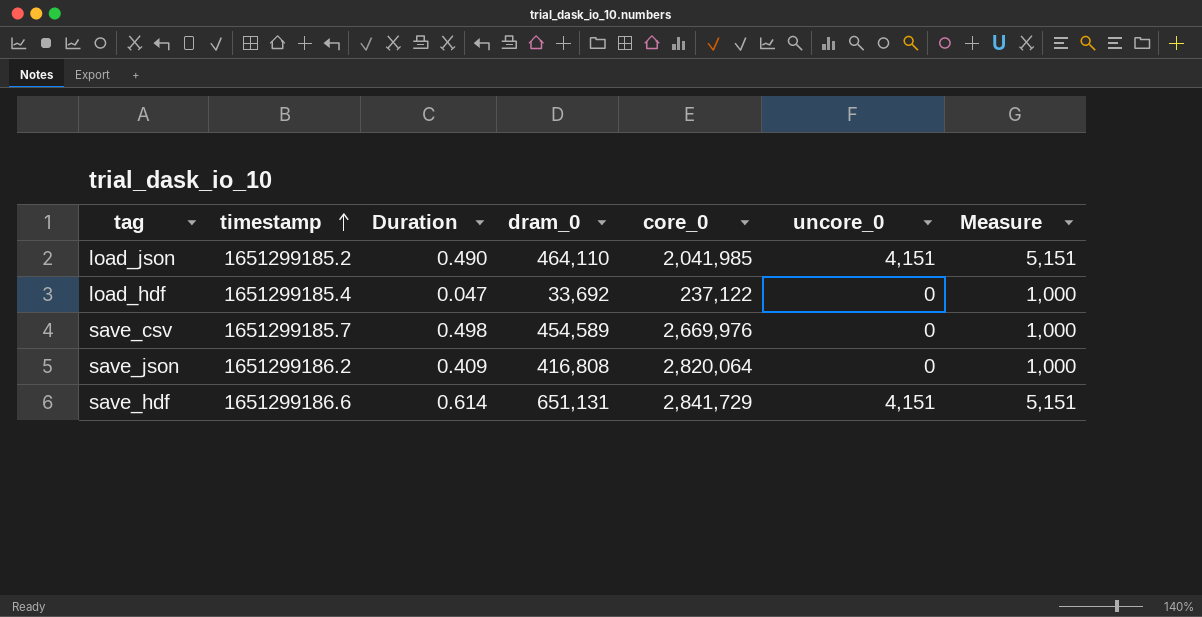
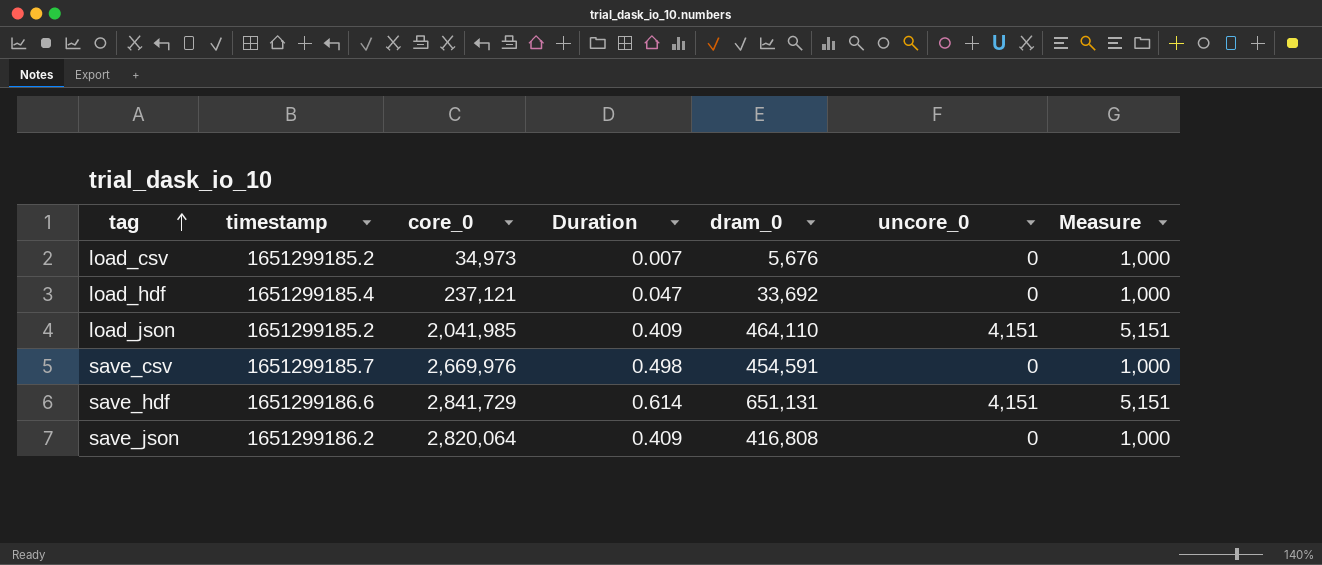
row order: timestamp ascending -> tag ascending
column core_0 | position: 5 -> 3
row load_csv: none -> 1651299185.2 | 34,973 | 0.007 | 5,676 | 0 | 1,000
load_hdf | core_0: 237,122 -> 237,121
load_json | Duration: 0.490 -> 0.409
save_csv | dram_0: 454,589 -> 454,591

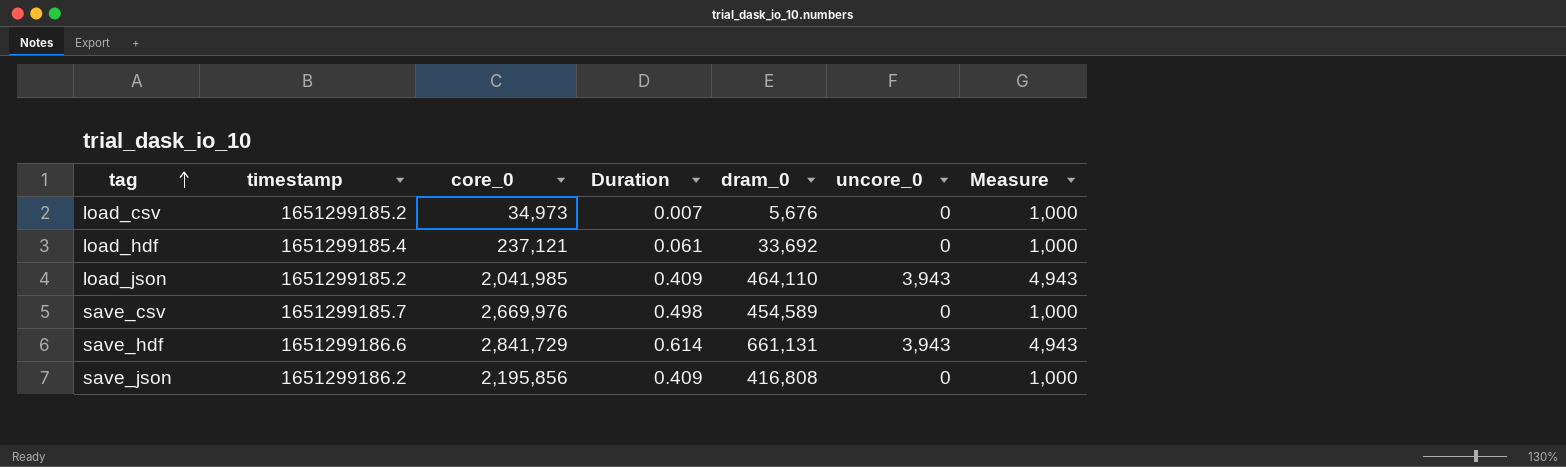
load_hdf | Duration: 0.047 -> 0.061
load_json | uncore_0: 4,151 -> 3,943
load_json | Measure: 5,151 -> 4,943
save_csv | dram_0: 454,591 -> 454,589
save_hdf | dram_0: 651,131 -> 661,131
save_hdf | uncore_0: 4,151 -> 3,943
save_hdf | Measure: 5,151 -> 4,943
save_json | core_0: 2,820,064 -> 2,195,856

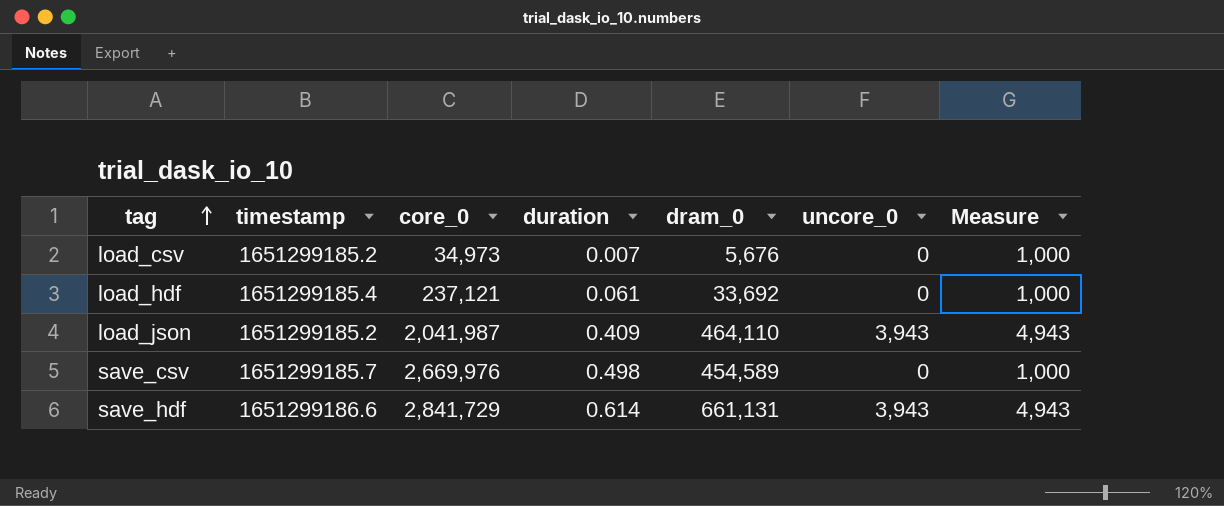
column name: Duration -> duration
row save_json: 1651299186.2 | 2,195,856 | 0.409 | 416,808 | 0 | 1,000 -> none
load_json | core_0: 2,041,985 -> 2,041,987

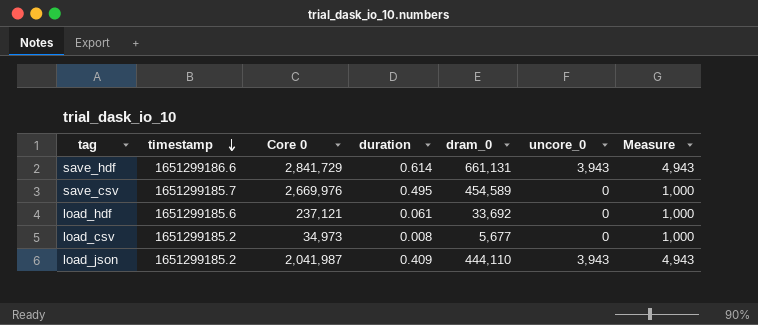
row order: tag ascending -> timestamp descending
column name: core_0 -> Core 0
save_csv | duration: 0.498 -> 0.495
load_hdf | timestamp: 1651299185.4 -> 1651299185.6
load_csv | duration: 0.007 -> 0.008
load_csv | dram_0: 5,676 -> 5,677
load_json | dram_0: 464,110 -> 444,110

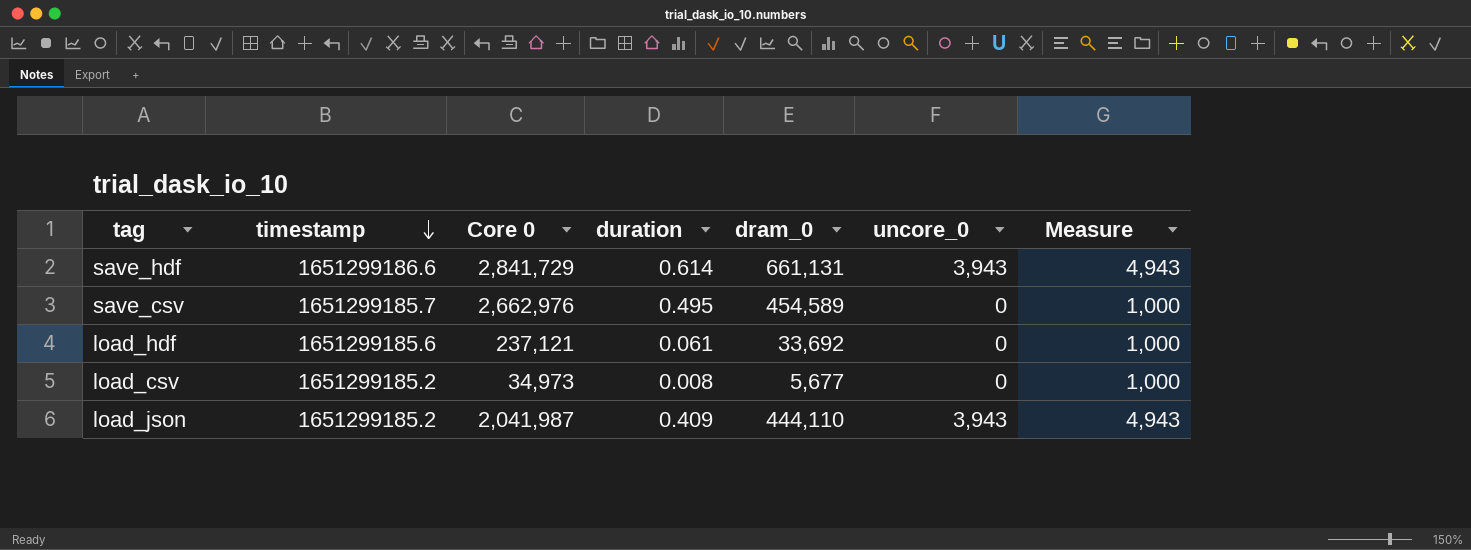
save_csv | Core 0: 2,669,976 -> 2,662,976

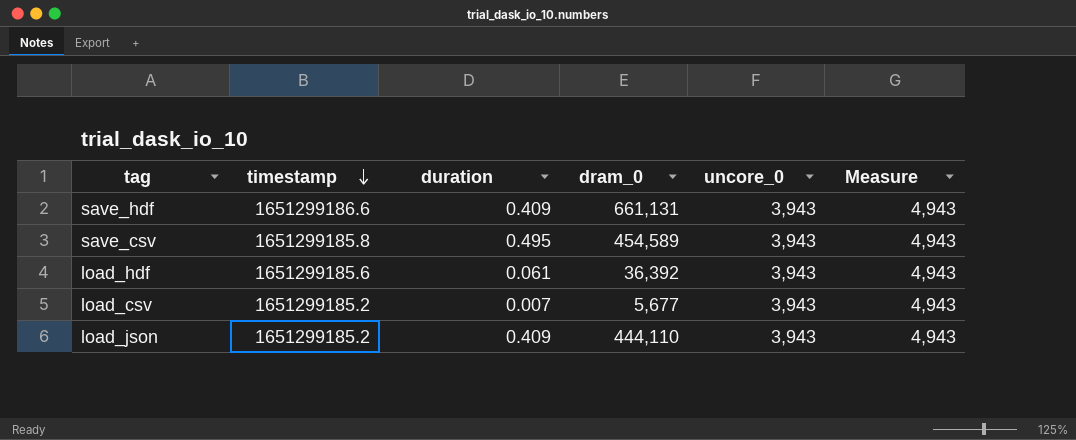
column Core 0 | position: 3 -> none
save_hdf | duration: 0.614 -> 0.409
save_csv | timestamp: 1651299185.7 -> 1651299185.8
save_csv | uncore_0: 0 -> 3,943
save_csv | Measure: 1,000 -> 4,943
load_hdf | dram_0: 33,692 -> 36,392
load_hdf | uncore_0: 0 -> 3,943
load_hdf | Measure: 1,000 -> 4,943
load_csv | duration: 0.008 -> 0.007
load_csv | uncore_0: 0 -> 3,943
load_csv | Measure: 1,000 -> 4,943

